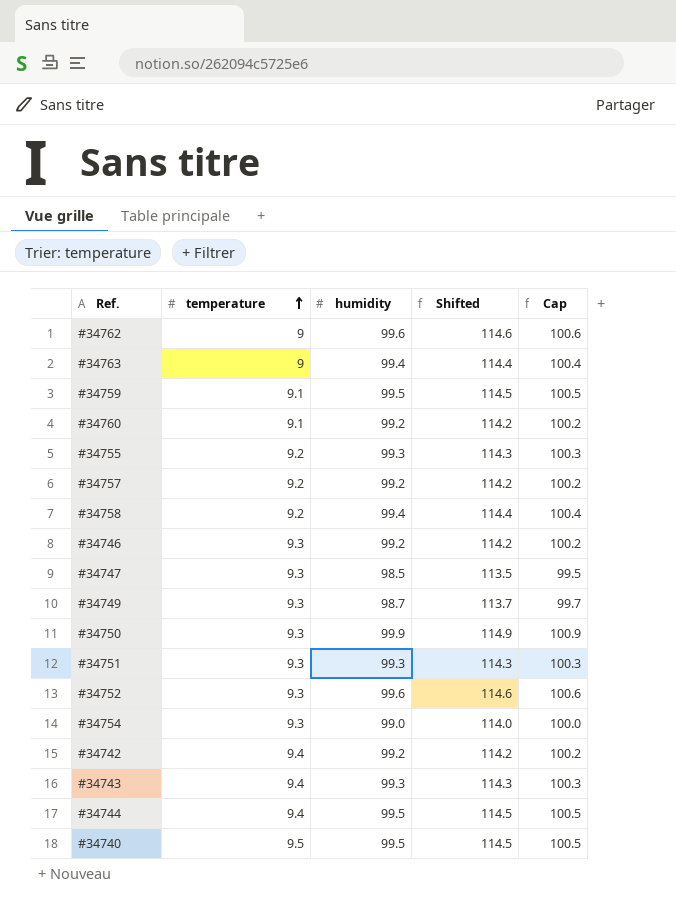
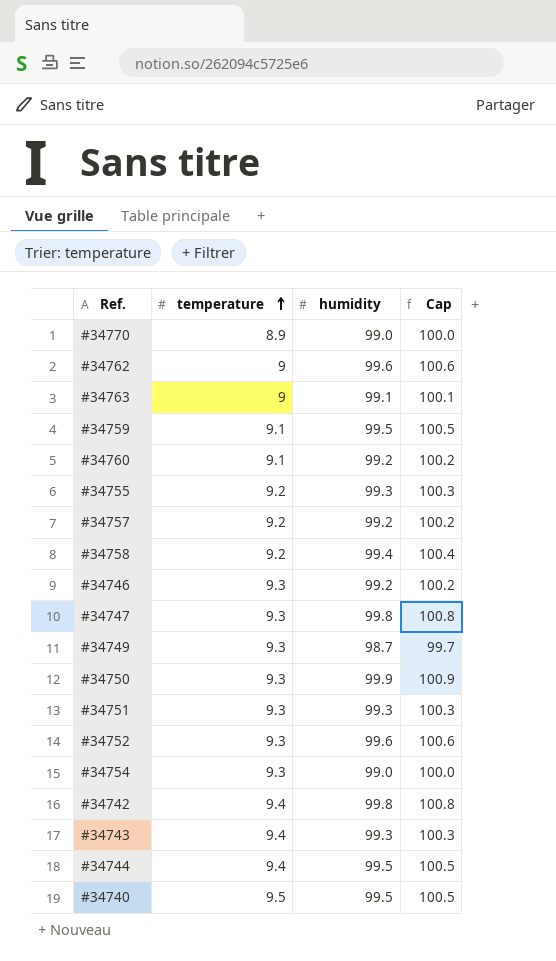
column Shifted | formula: [humidity] + 15 -> none
row #34770: none -> 8.9 | 99.0 | 100.0
#34763 | humidity: 99.4 -> 99.1
#34763 | Cap: 100.4 -> 100.1
#34747 | humidity: 98.5 -> 99.8
#34747 | Cap: 99.5 -> 100.8
#34742 | humidity: 99.2 -> 99.8
#34742 | Cap: 100.2 -> 100.8

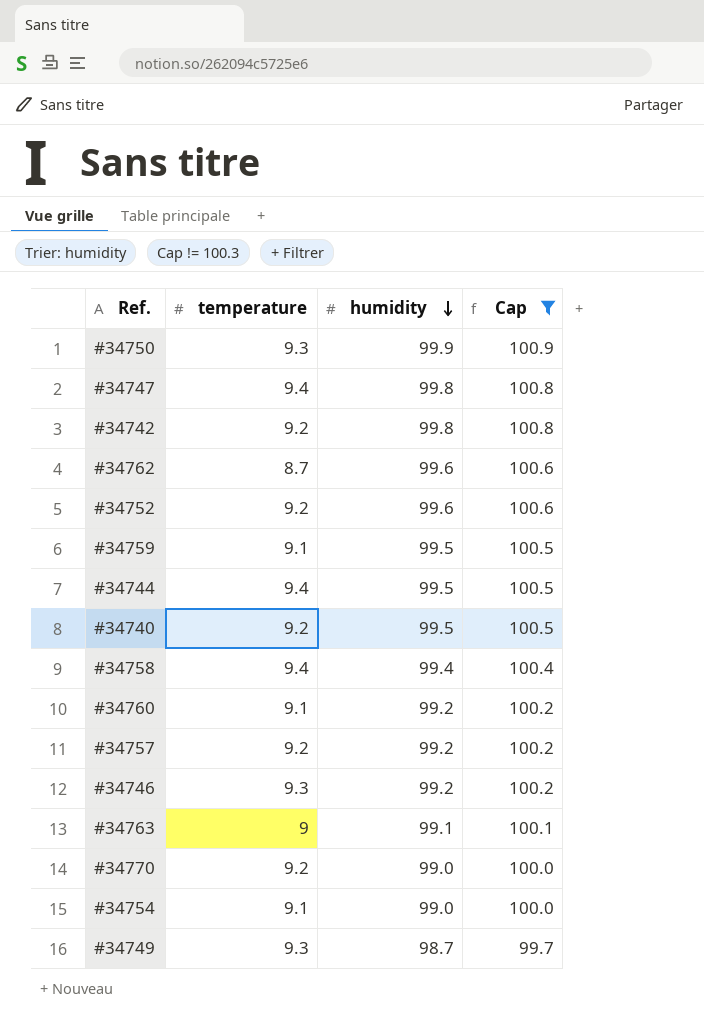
filter: none -> Cap != 100.3
row order: temperature ascending -> humidity descending
#34747 | temperature: 9.3 -> 9.4
#34742 | temperature: 9.4 -> 9.2
#34762 | temperature: 9 -> 8.7
#34752 | temperature: 9.3 -> 9.2
#34740 | temperature: 9.5 -> 9.2
#34758 | temperature: 9.2 -> 9.4
#34770 | temperature: 8.9 -> 9.2
#34754 | temperature: 9.3 -> 9.1

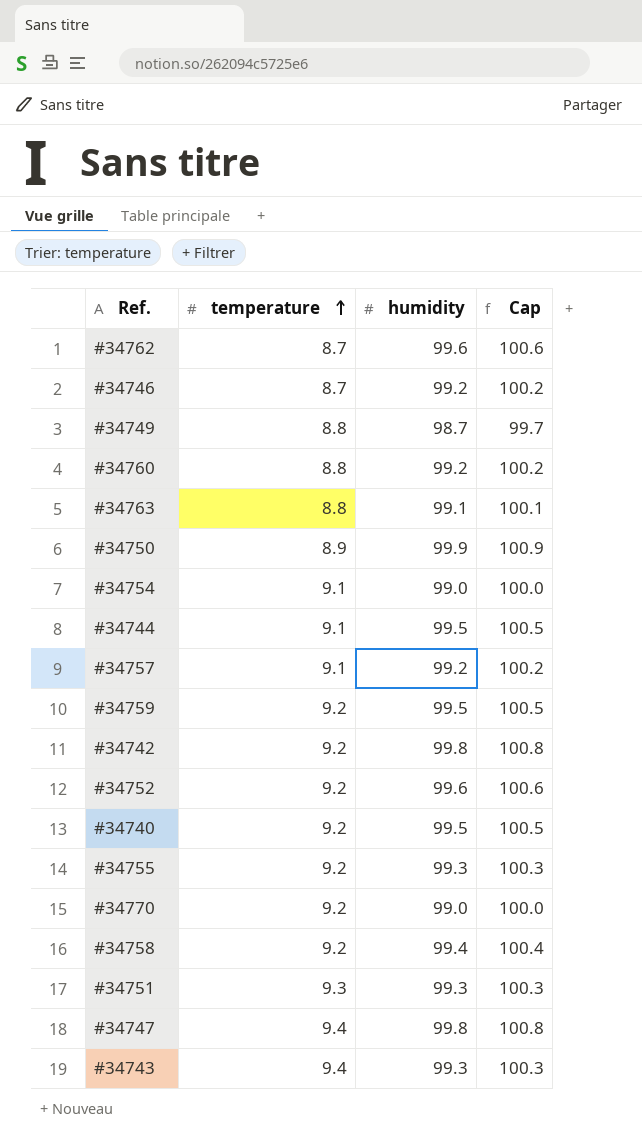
filter: Cap != 100.3 -> none
row order: humidity descending -> temperature ascending
#34746 | temperature: 9.3 -> 8.7
#34749 | temperature: 9.3 -> 8.8
#34760 | temperature: 9.1 -> 8.8
#34763 | temperature: 9 -> 8.8
#34750 | temperature: 9.3 -> 8.9
#34744 | temperature: 9.4 -> 9.1
#34757 | temperature: 9.2 -> 9.1
#34759 | temperature: 9.1 -> 9.2
#34758 | temperature: 9.4 -> 9.2

